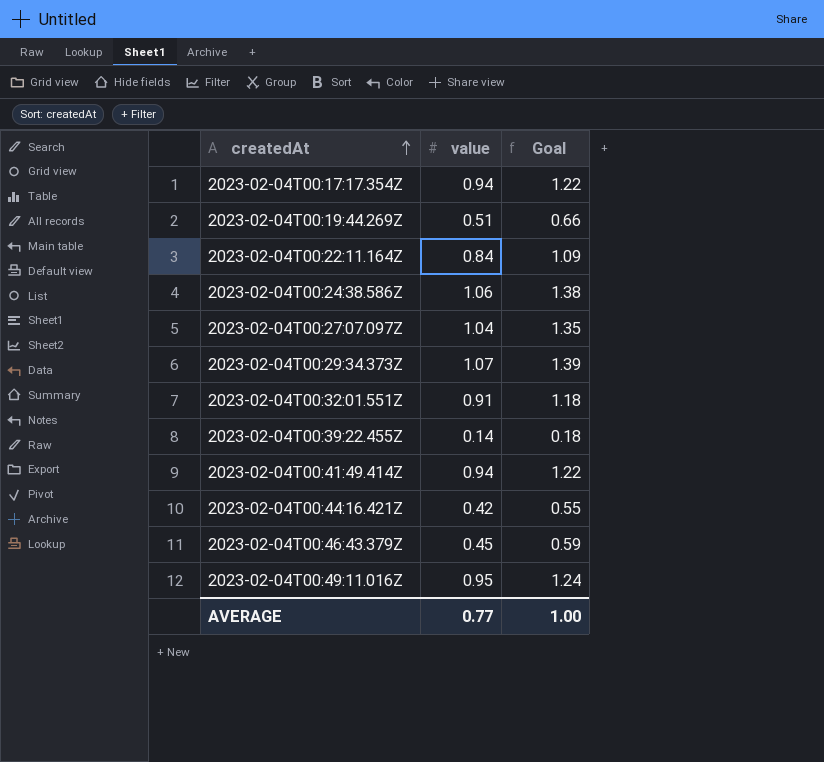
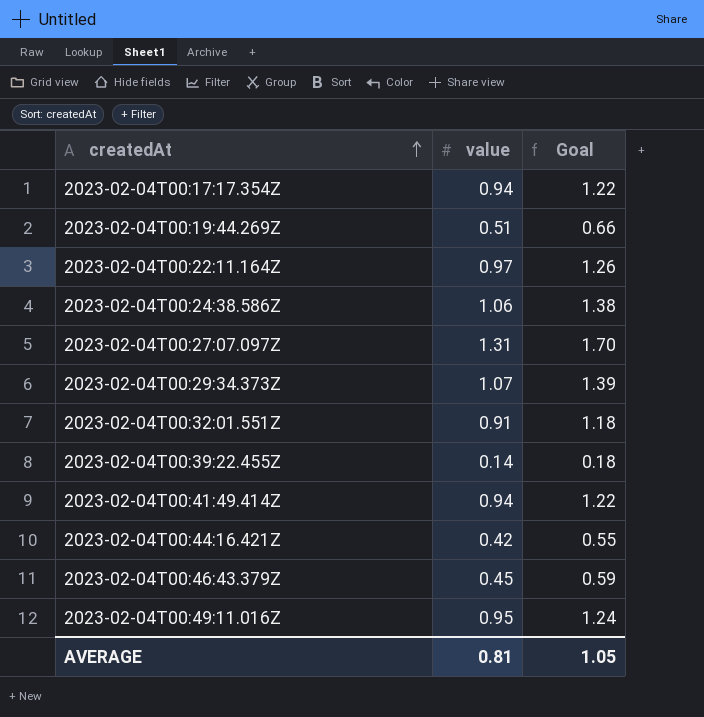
2023-02-04T00:22:11.164Z | value: 0.84 -> 0.97
2023-02-04T00:22:11.164Z | Goal: 1.09 -> 1.26
2023-02-04T00:27:07.097Z | value: 1.04 -> 1.31
2023-02-04T00:27:07.097Z | Goal: 1.35 -> 1.70
AVERAGE | value: 0.77 -> 0.81
AVERAGE | Goal: 1.00 -> 1.05

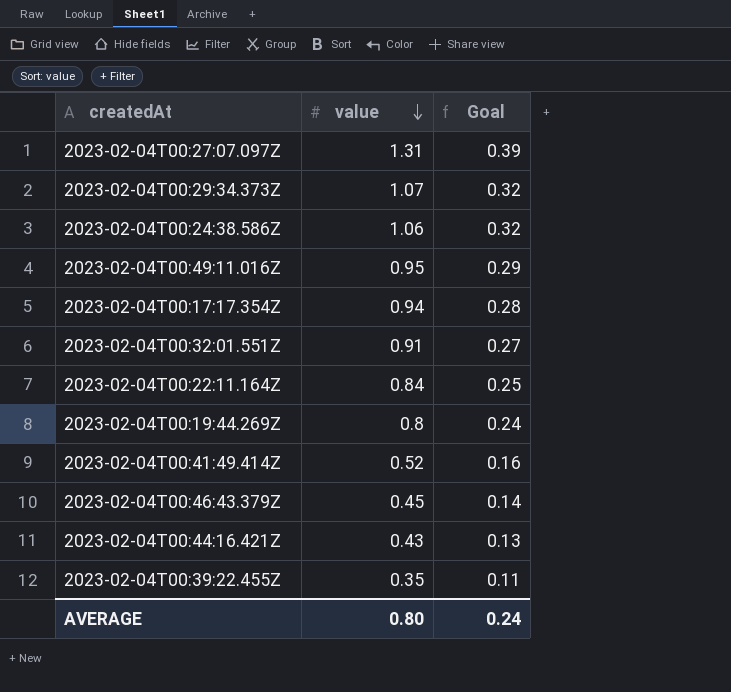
row order: createdAt ascending -> value descending
column Goal | formula: [value] * 1.3 -> [value] * 0.3
2023-02-04T00:22:11.164Z | value: 0.97 -> 0.84
2023-02-04T00:19:44.269Z | value: 0.51 -> 0.8
2023-02-04T00:41:49.414Z | value: 0.94 -> 0.52
2023-02-04T00:44:16.421Z | value: 0.42 -> 0.43
2023-02-04T00:39:22.455Z | value: 0.14 -> 0.35
AVERAGE | value: 0.81 -> 0.80
AVERAGE | Goal: 1.05 -> 0.24

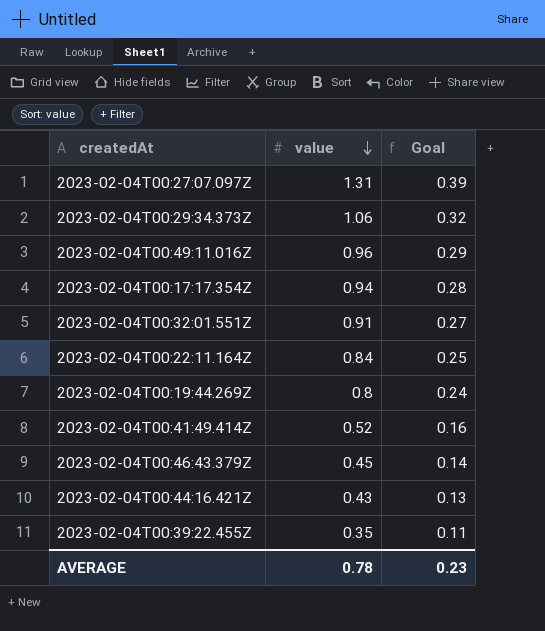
row 2023-02-04T00:24:38.586Z: 1.06 | 0.32 -> none
2023-02-04T00:29:34.373Z | value: 1.07 -> 1.06
2023-02-04T00:49:11.016Z | value: 0.95 -> 0.96
AVERAGE | value: 0.80 -> 0.78
AVERAGE | Goal: 0.24 -> 0.23

